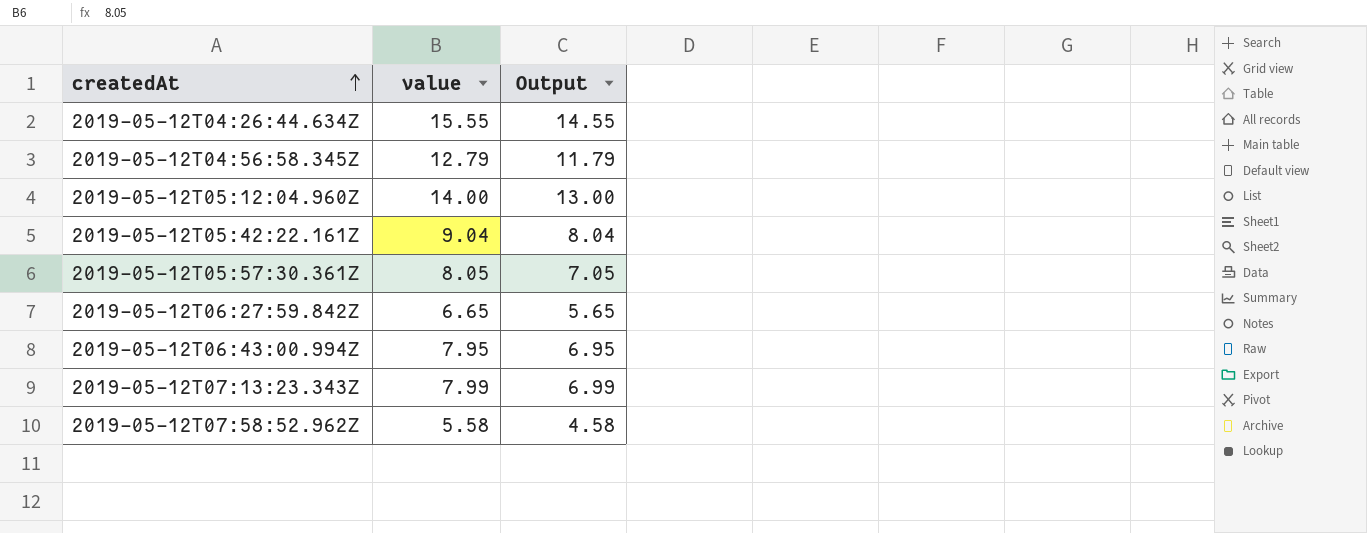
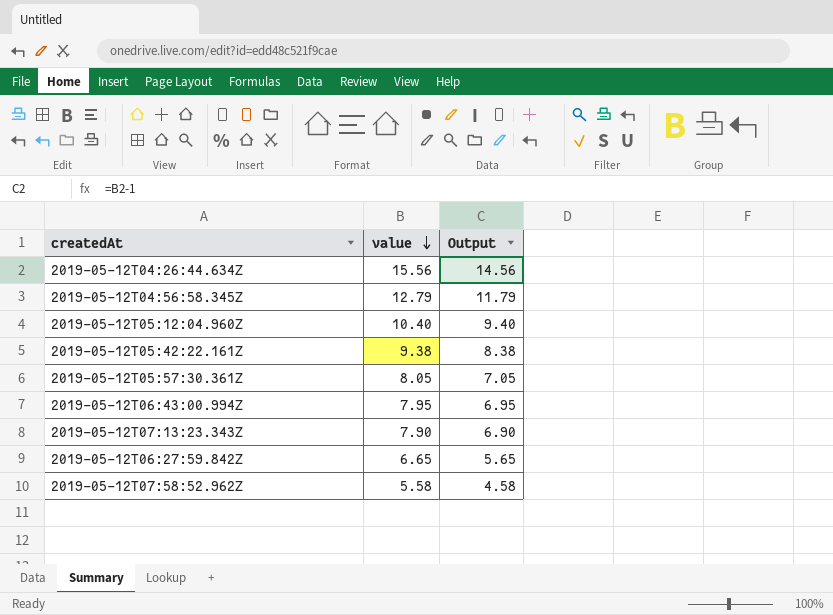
row order: createdAt ascending -> value descending
2019-05-12T04:26:44.634Z | value: 15.55 -> 15.56
2019-05-12T04:26:44.634Z | Output: 14.55 -> 14.56
2019-05-12T05:12:04.960Z | value: 14.00 -> 10.40
2019-05-12T05:12:04.960Z | Output: 13.00 -> 9.40
2019-05-12T05:42:22.161Z | value: 9.04 -> 9.38
2019-05-12T05:42:22.161Z | Output: 8.04 -> 8.38
2019-05-12T07:13:23.343Z | value: 7.99 -> 7.90
2019-05-12T07:13:23.343Z | Output: 6.99 -> 6.90

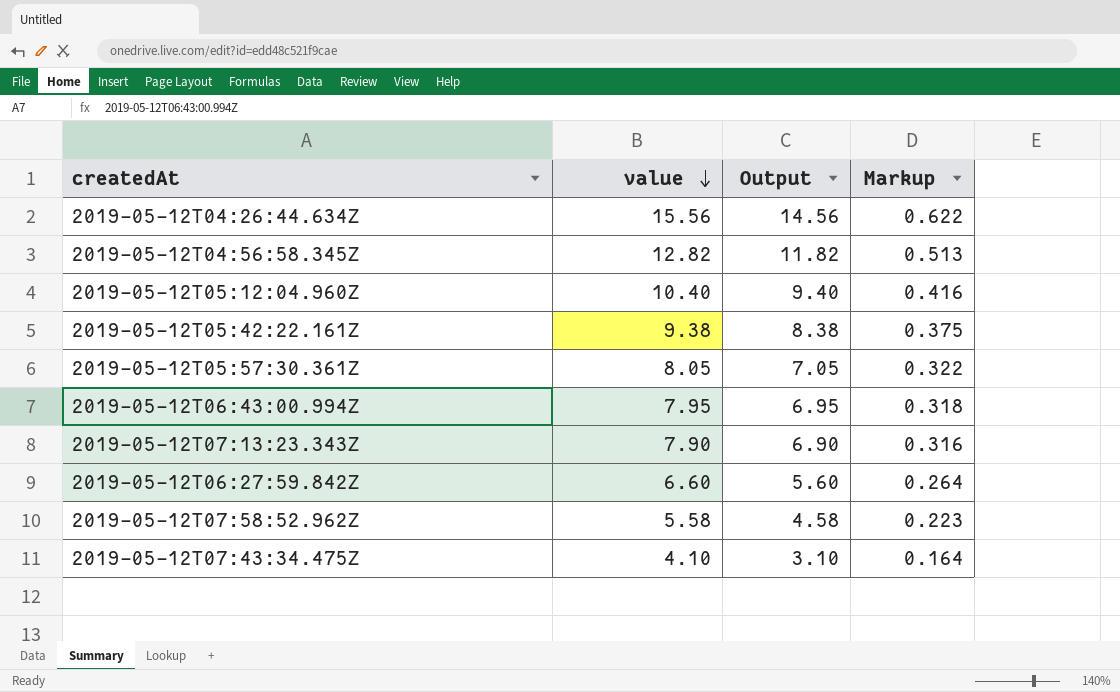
column Markup | formula: none -> [value] * 0.04
2019-05-12T04:56:58.345Z | value: 12.79 -> 12.82
2019-05-12T04:56:58.345Z | Output: 11.79 -> 11.82
2019-05-12T06:27:59.842Z | value: 6.65 -> 6.60
2019-05-12T06:27:59.842Z | Output: 5.65 -> 5.60
row 2019-05-12T07:43:34.475Z: none -> 4.10 | 3.10 | 0.164

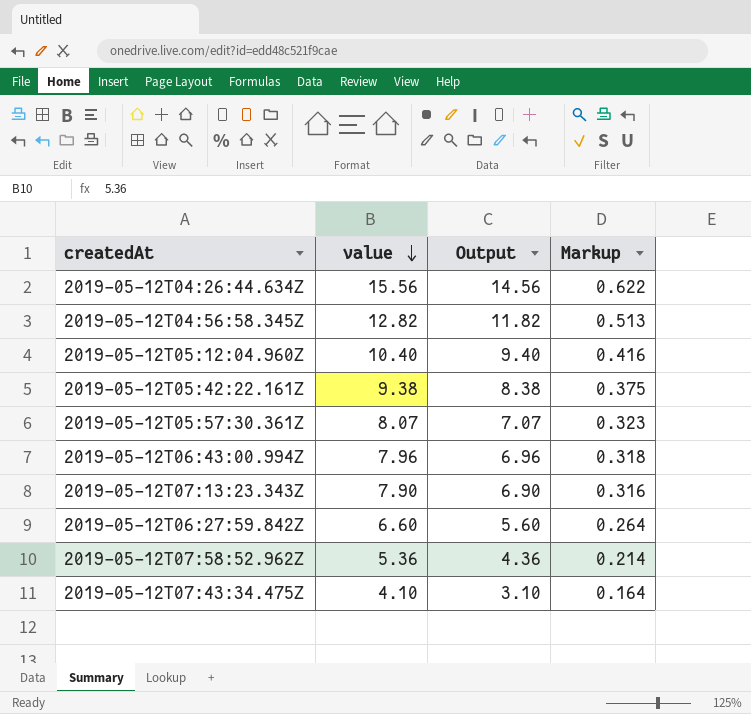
2019-05-12T05:57:30.361Z | value: 8.05 -> 8.07
2019-05-12T05:57:30.361Z | Output: 7.05 -> 7.07
2019-05-12T05:57:30.361Z | Markup: 0.322 -> 0.323
2019-05-12T06:43:00.994Z | value: 7.95 -> 7.96
2019-05-12T06:43:00.994Z | Output: 6.95 -> 6.96
2019-05-12T07:58:52.962Z | value: 5.58 -> 5.36
2019-05-12T07:58:52.962Z | Output: 4.58 -> 4.36
2019-05-12T07:58:52.962Z | Markup: 0.223 -> 0.214

